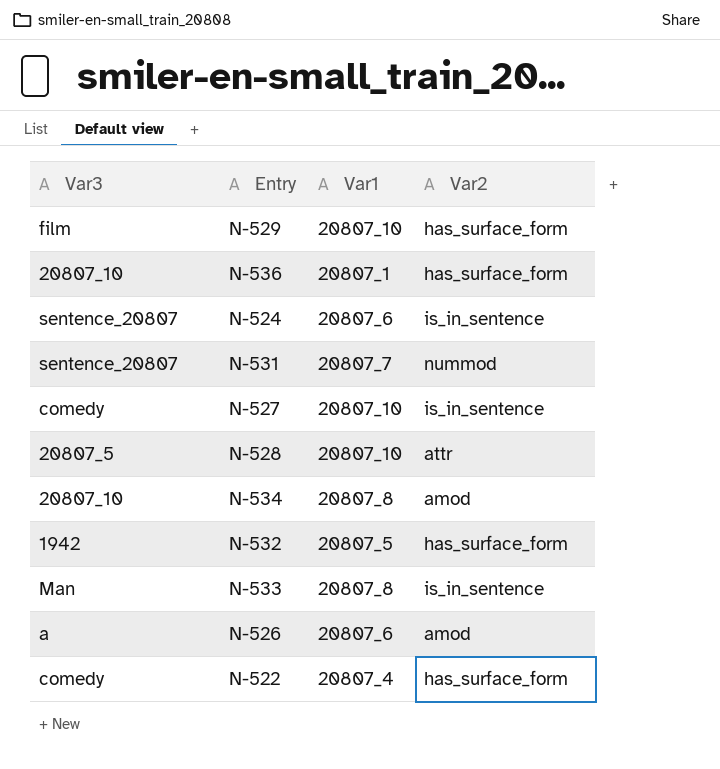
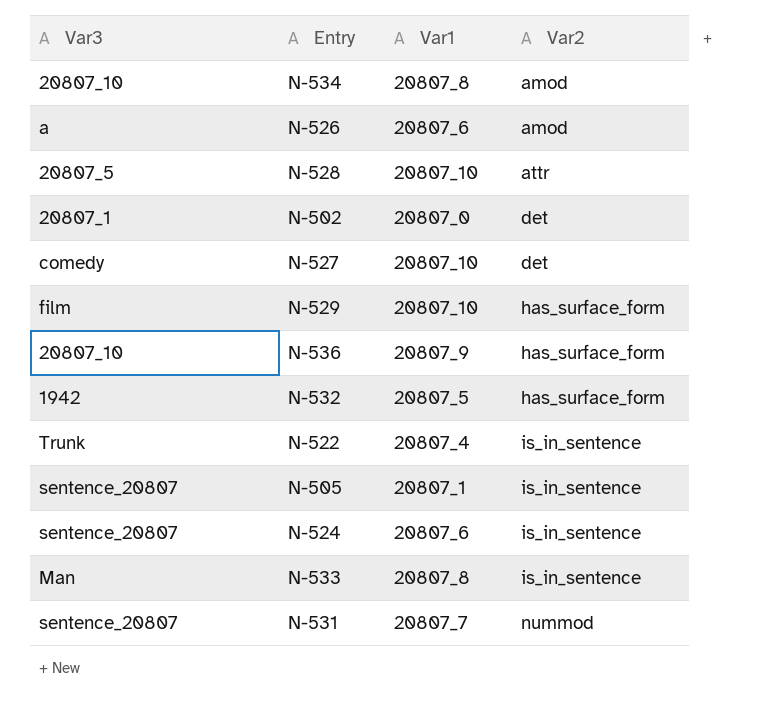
row order: none -> Var2 ascending
row N-502: none -> 20807_1 | 20807_0 | det
N-527 | Var2: is_in_sentence -> det
N-536 | Var1: 20807_1 -> 20807_9
N-522 | Var3: comedy -> Trunk
N-522 | Var2: has_surface_form -> is_in_sentence
row N-505: none -> sentence_20807 | 20807_1 | is_in_sentence

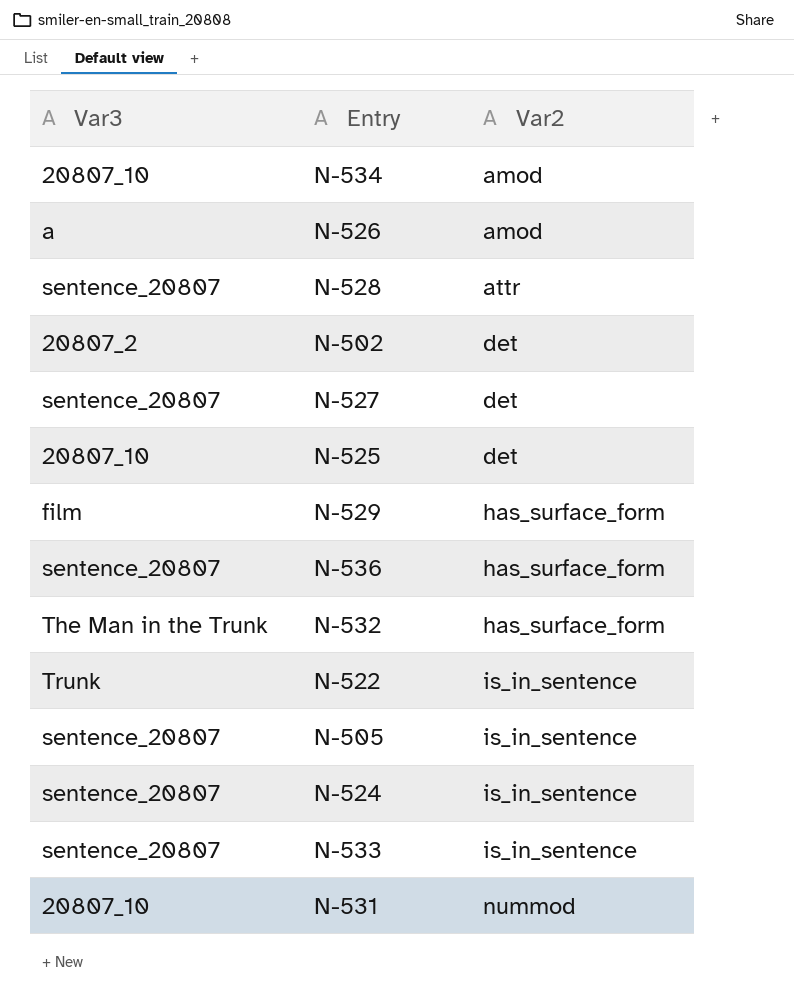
column Var1 | position: 3 -> none
N-528 | Var3: 20807_5 -> sentence_20807
N-502 | Var3: 20807_1 -> 20807_2
N-527 | Var3: comedy -> sentence_20807
row N-525: none -> 20807_10 | det
N-536 | Var3: 20807_10 -> sentence_20807
N-532 | Var3: 1942 -> The Man in the Trunk
N-533 | Var3: Man -> sentence_20807
N-531 | Var3: sentence_20807 -> 20807_10

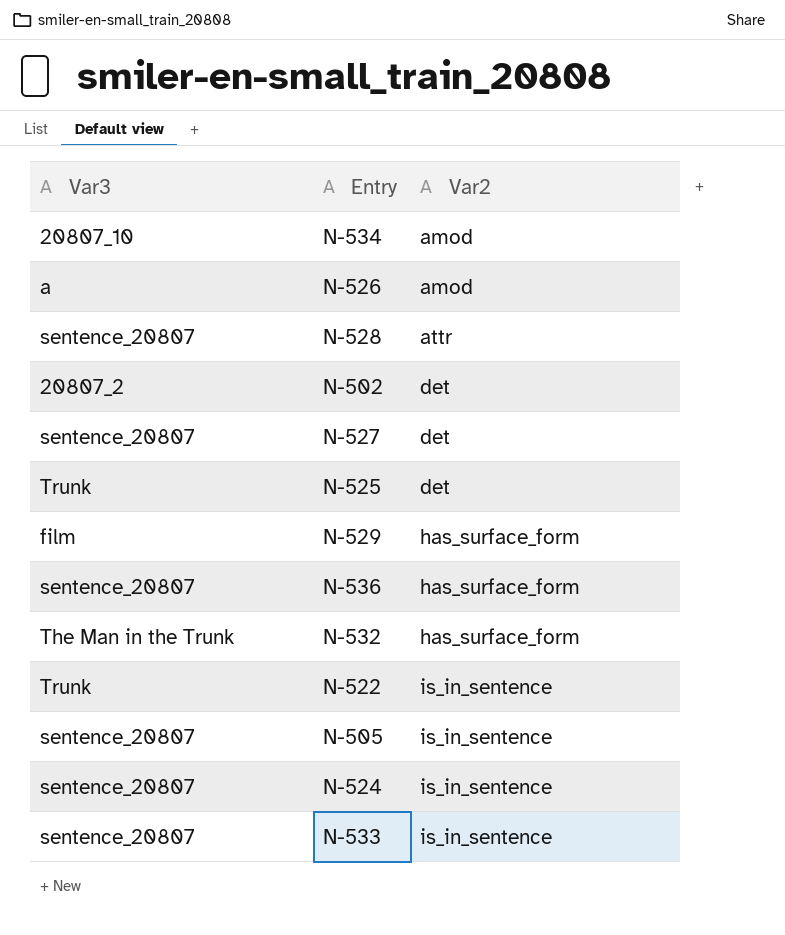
row N-531: 20807_10 | nummod -> none
N-525 | Var3: 20807_10 -> Trunk

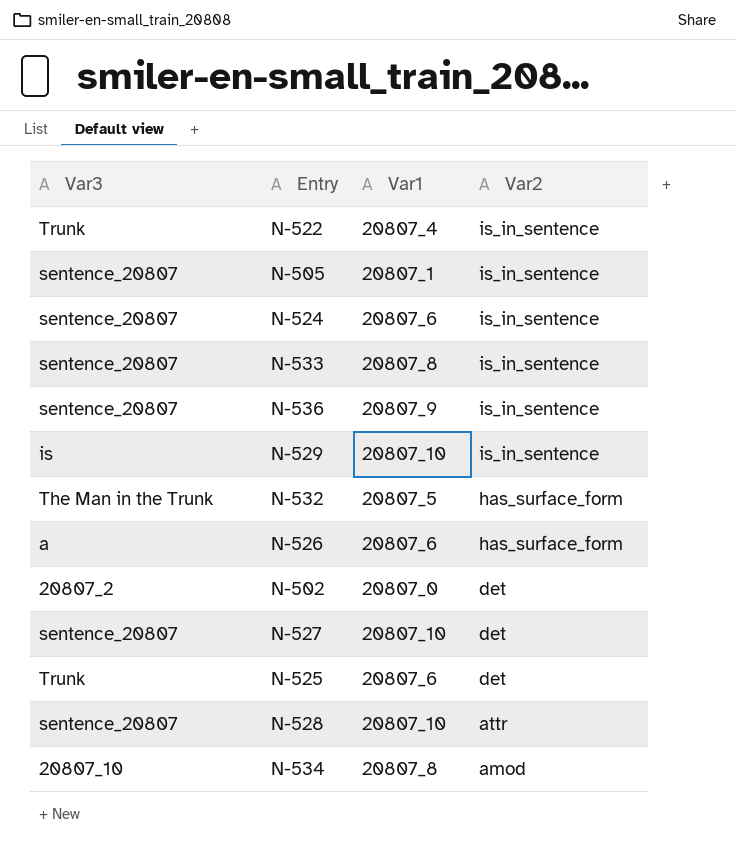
row order: Var2 ascending -> Var2 descending
column Var1 | position: none -> 3
N-536 | Var2: has_surface_form -> is_in_sentence
N-529 | Var3: film -> is
N-529 | Var2: has_surface_form -> is_in_sentence
N-526 | Var2: amod -> has_surface_form

